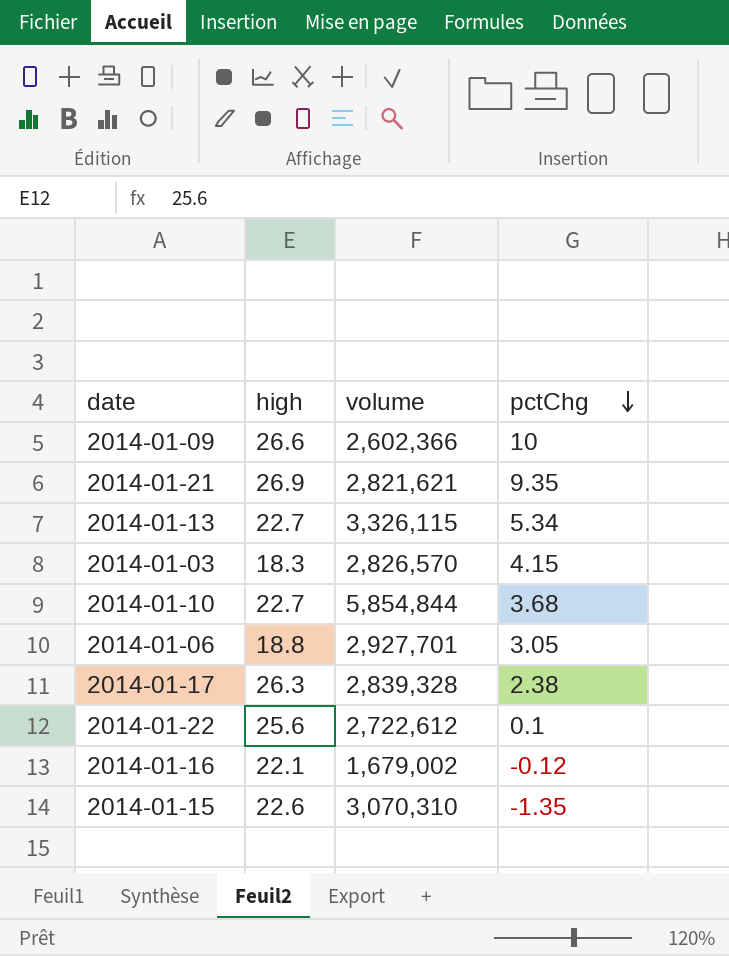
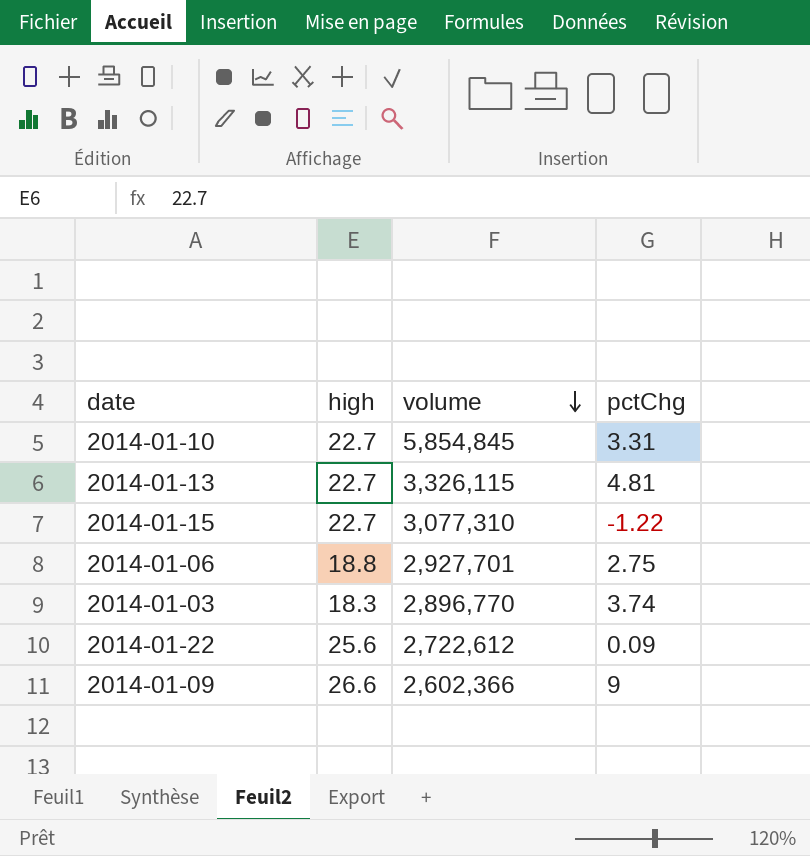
row order: pctChg descending -> volume descending
row 2014-01-21: 26.9 | 2,821,621 | 9.35 -> none
row 2014-01-17: 26.3 | 2,839,328 | 2.38 -> none
row 2014-01-16: 22.1 | 1,679,002 | -0.12 -> none
2014-01-10 | volume: 5,854,844 -> 5,854,845
2014-01-10 | pctChg: 3.68 -> 3.31
2014-01-13 | pctChg: 5.34 -> 4.81
2014-01-15 | high: 22.6 -> 22.7
2014-01-15 | volume: 3,070,310 -> 3,077,310
2014-01-15 | pctChg: -1.35 -> -1.22
2014-01-06 | pctChg: 3.05 -> 2.75
2014-01-03 | volume: 2,826,570 -> 2,896,770
2014-01-03 | pctChg: 4.15 -> 3.74
2014-01-22 | pctChg: 0.1 -> 0.09
2014-01-09 | pctChg: 10 -> 9

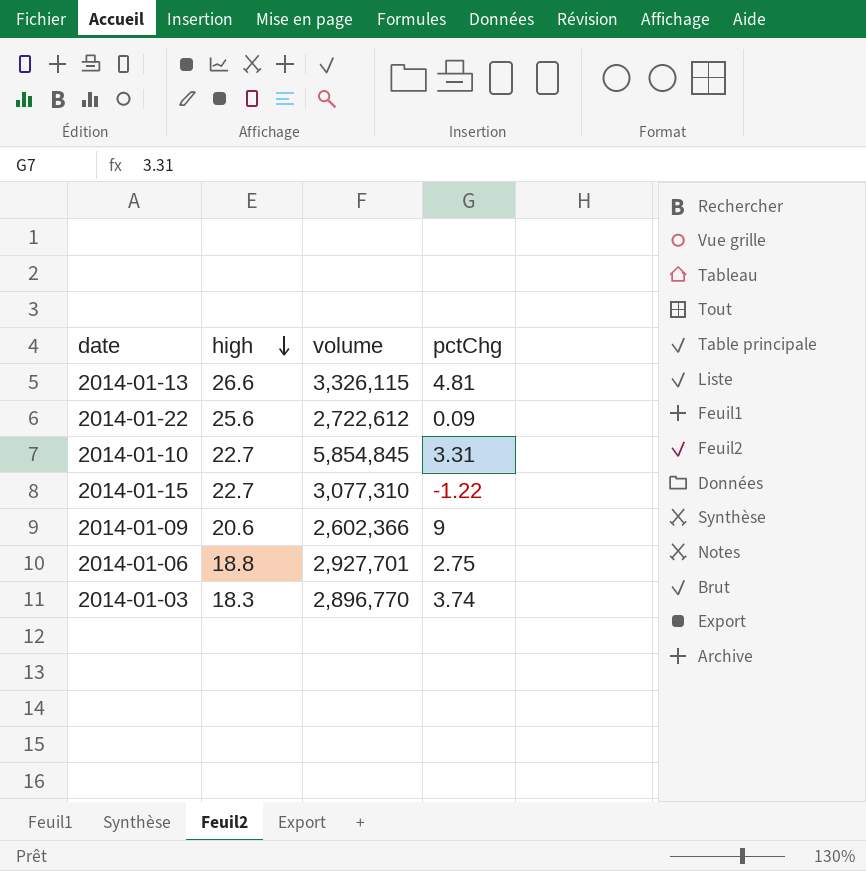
row order: volume descending -> high descending
2014-01-13 | high: 22.7 -> 26.6
2014-01-09 | high: 26.6 -> 20.6

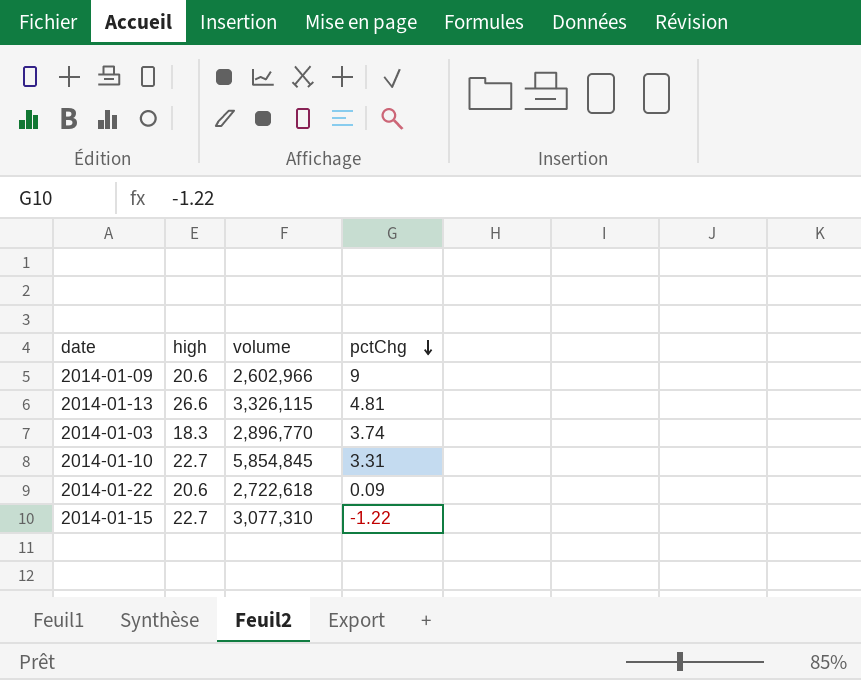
row order: high descending -> pctChg descending
row 2014-01-06: 18.8 | 2,927,701 | 2.75 -> none
2014-01-09 | volume: 2,602,366 -> 2,602,966
2014-01-22 | high: 25.6 -> 20.6
2014-01-22 | volume: 2,722,612 -> 2,722,618

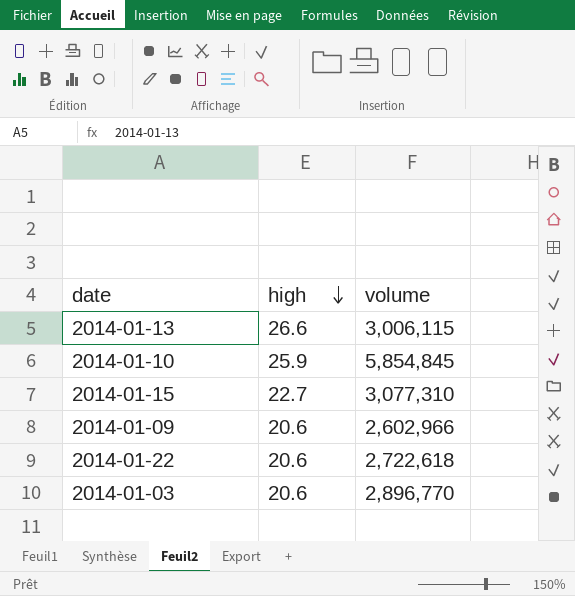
row order: pctChg descending -> high descending
column pctChg | position: 4 -> none
2014-01-13 | volume: 3,326,115 -> 3,006,115
2014-01-10 | high: 22.7 -> 25.9
2014-01-03 | high: 18.3 -> 20.6

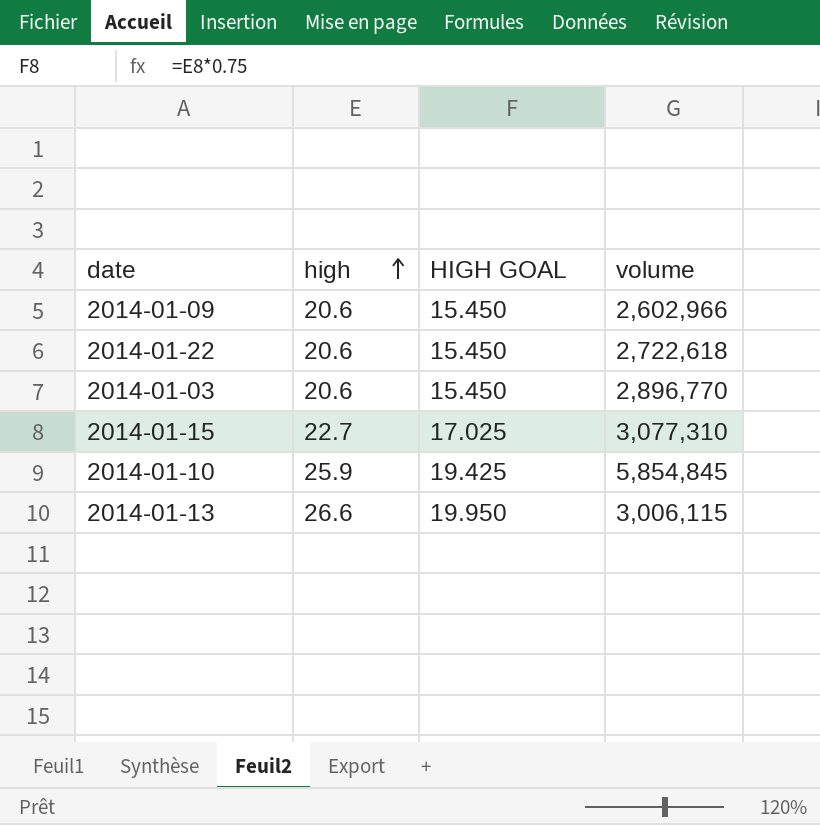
row order: high descending -> high ascending
column HIGH GOAL | formula: none -> [high] * 0.75

